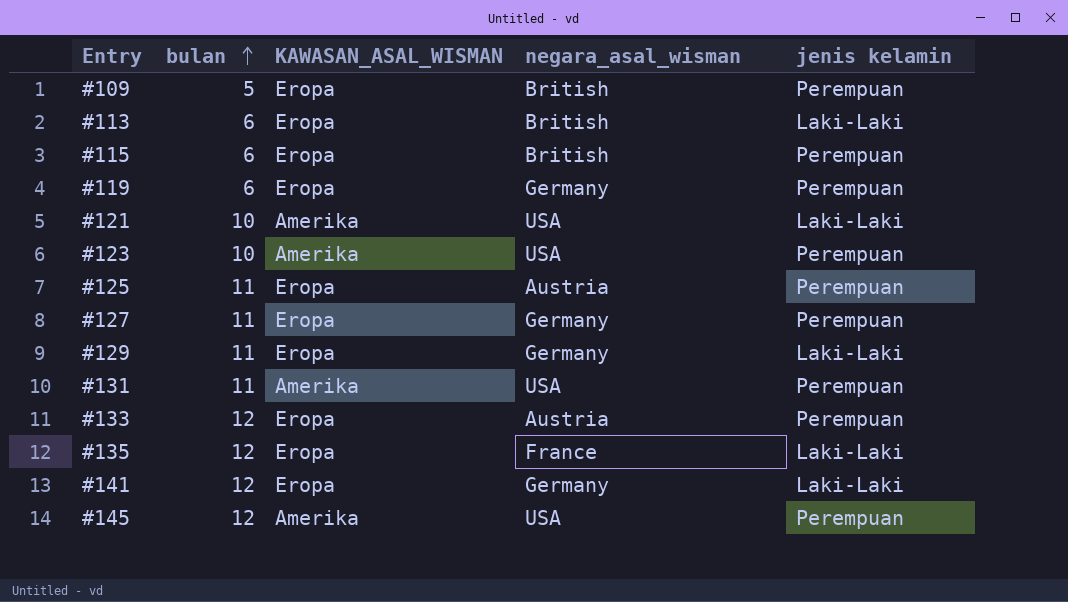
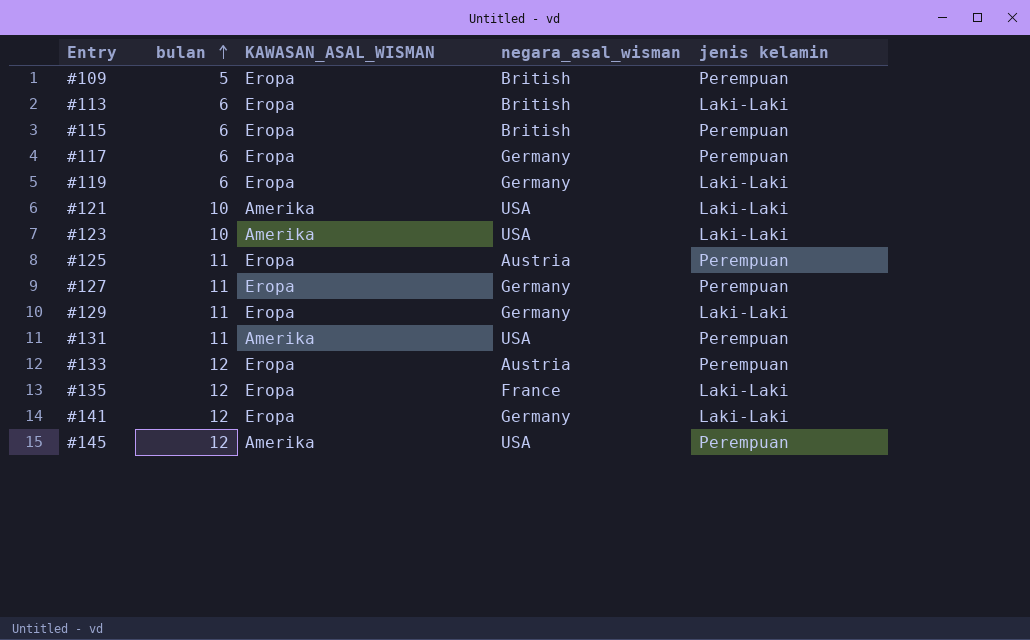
row #117: none -> 6 | Eropa | Germany | Perempuan
#119 | jenis kelamin: Perempuan -> Laki-Laki
#123 | jenis kelamin: Perempuan -> Laki-Laki

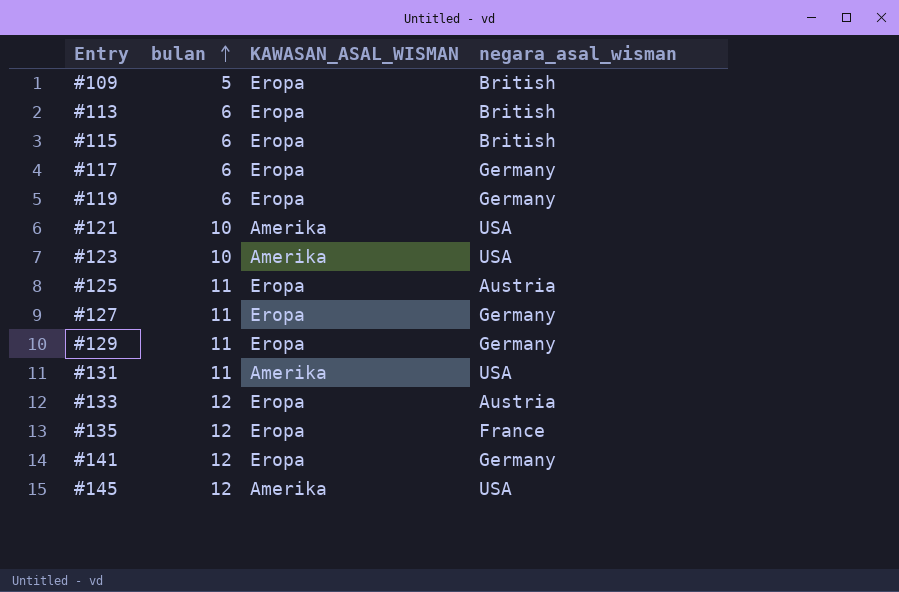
column jenis kelamin | position: 5 -> none

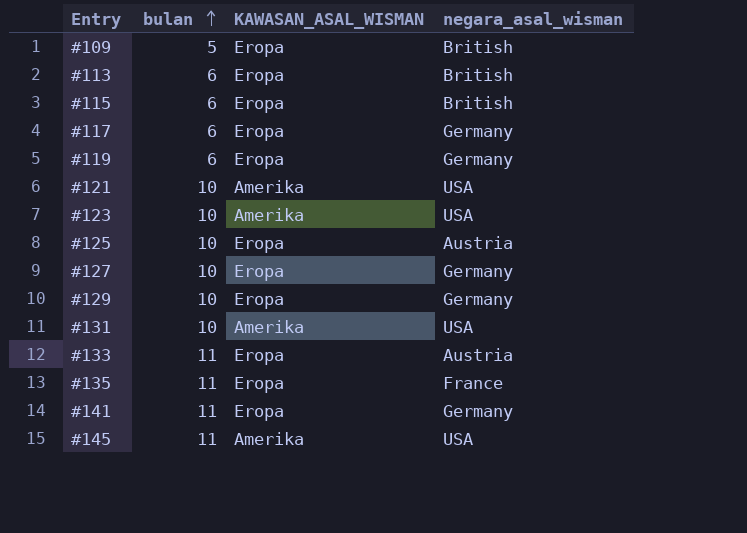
#125 | bulan: 11 -> 10
#127 | bulan: 11 -> 10
#129 | bulan: 11 -> 10
#131 | bulan: 11 -> 10
#133 | bulan: 12 -> 11
#135 | bulan: 12 -> 11
#141 | bulan: 12 -> 11
#145 | bulan: 12 -> 11

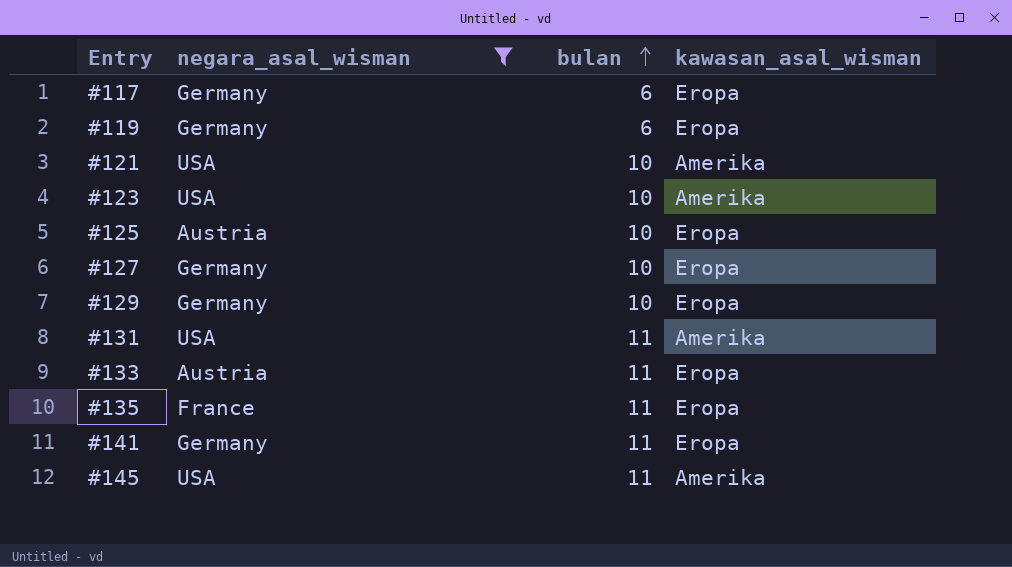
filter: none -> negara_asal_wisman != British
column negara_asal_wisman | position: 4 -> 2
column name: KAWASAN_ASAL_WISMAN -> kawasan_asal_wisman
#131 | bulan: 10 -> 11

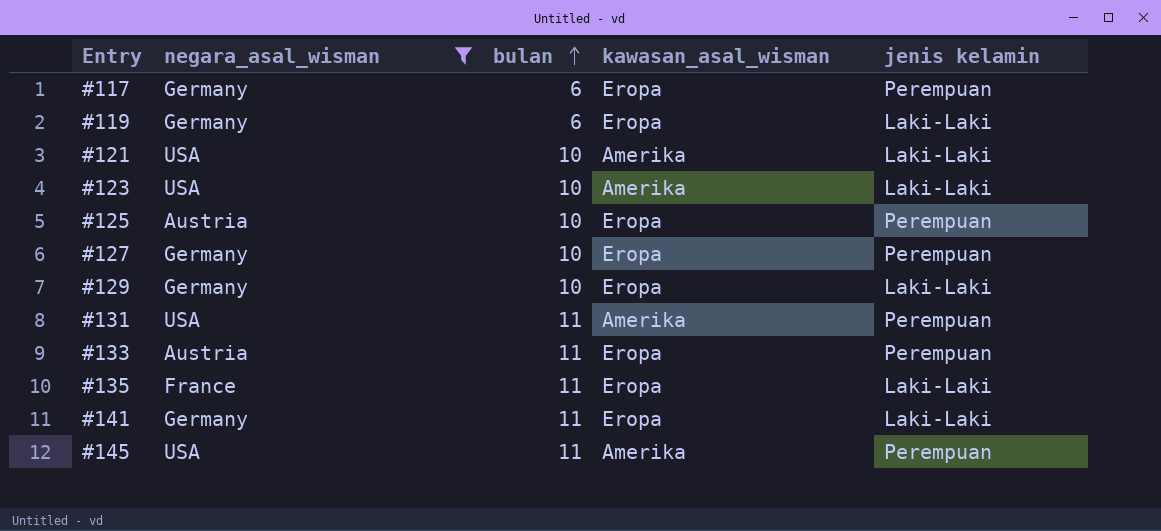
column jenis kelamin | position: none -> 5

